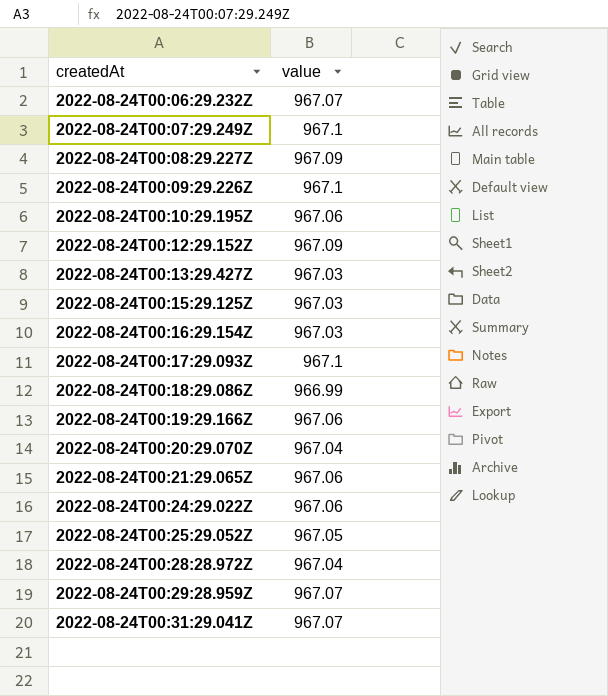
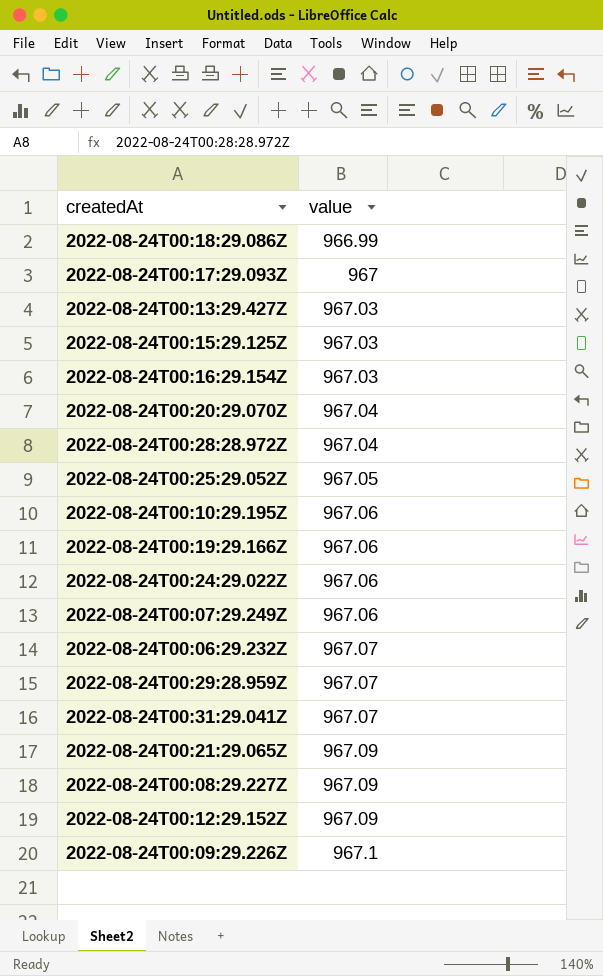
row order: createdAt ascending -> value ascending
2022-08-24T00:17:29.093Z | value: 967.1 -> 967
2022-08-24T00:07:29.249Z | value: 967.1 -> 967.06
2022-08-24T00:21:29.065Z | value: 967.06 -> 967.09

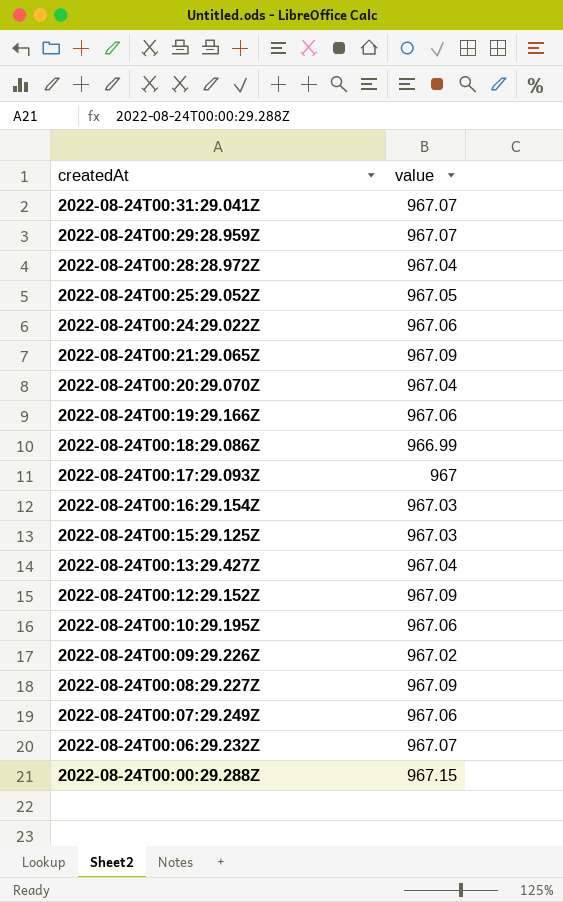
row order: value ascending -> createdAt descending
2022-08-24T00:13:29.427Z | value: 967.03 -> 967.04
2022-08-24T00:09:29.226Z | value: 967.1 -> 967.02
row 2022-08-24T00:00:29.288Z: none -> 967.15

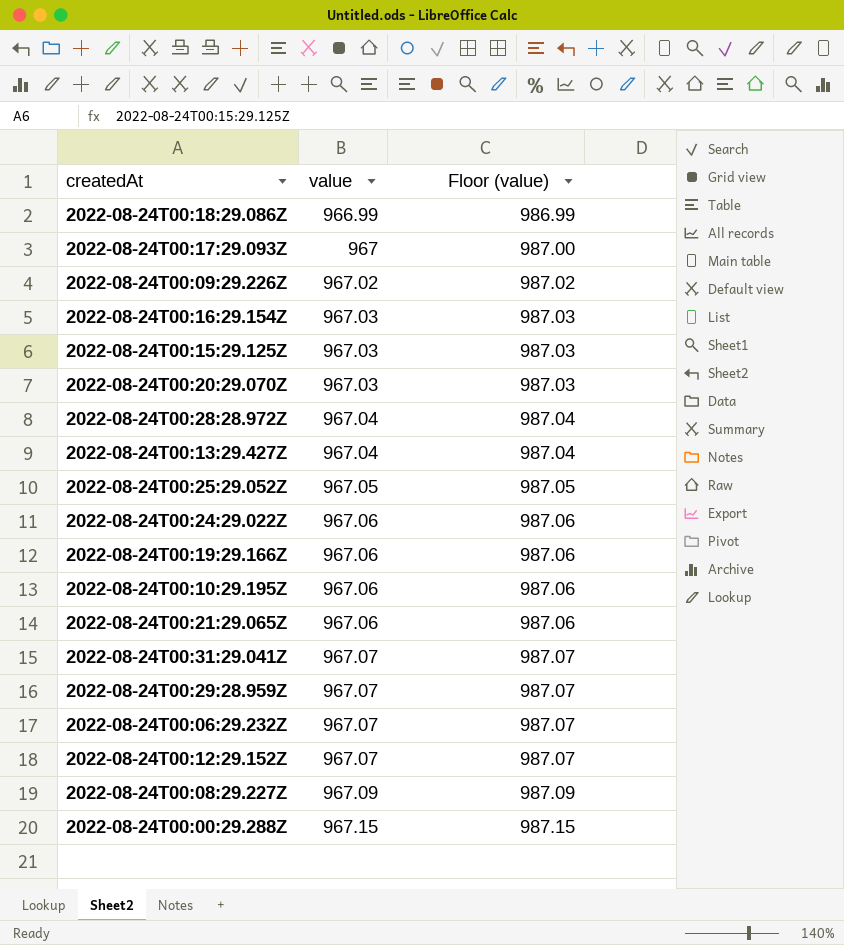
row order: createdAt descending -> value ascending
column Floor (value) | formula: none -> [value] + 20
row 2022-08-24T00:07:29.249Z: 967.06 -> none
2022-08-24T00:20:29.070Z | value: 967.04 -> 967.03
2022-08-24T00:21:29.065Z | value: 967.09 -> 967.06
2022-08-24T00:12:29.152Z | value: 967.09 -> 967.07

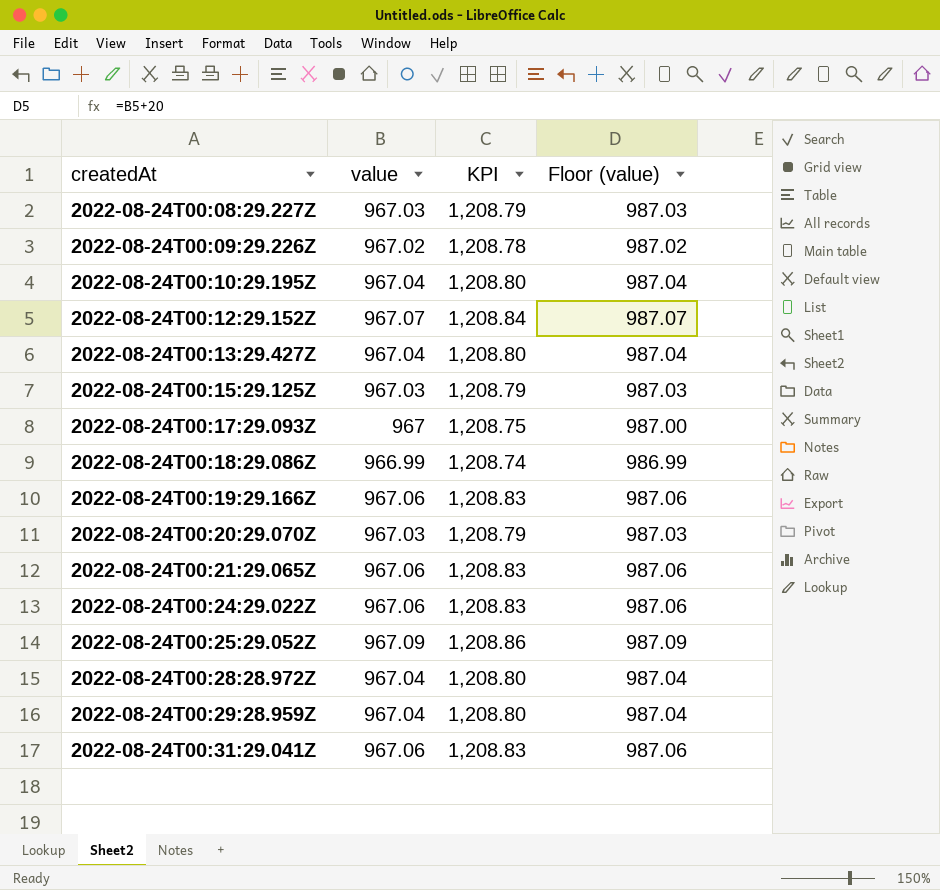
row order: value ascending -> createdAt ascending
column KPI | formula: none -> [value] * 1.25
row 2022-08-24T00:16:29.154Z: 967.03 | 987.03 -> none
row 2022-08-24T00:06:29.232Z: 967.07 | 987.07 -> none
row 2022-08-24T00:00:29.288Z: 967.15 | 987.15 -> none
2022-08-24T00:08:29.227Z | value: 967.09 -> 967.03
2022-08-24T00:08:29.227Z | Floor (value): 987.09 -> 987.03
2022-08-24T00:10:29.195Z | value: 967.06 -> 967.04
2022-08-24T00:10:29.195Z | Floor (value): 987.06 -> 987.04
2022-08-24T00:25:29.052Z | value: 967.05 -> 967.09
2022-08-24T00:25:29.052Z | Floor (value): 987.05 -> 987.09
2022-08-24T00:29:28.959Z | value: 967.07 -> 967.04
2022-08-24T00:29:28.959Z | Floor (value): 987.07 -> 987.04
2022-08-24T00:31:29.041Z | value: 967.07 -> 967.06
2022-08-24T00:31:29.041Z | Floor (value): 987.07 -> 987.06

